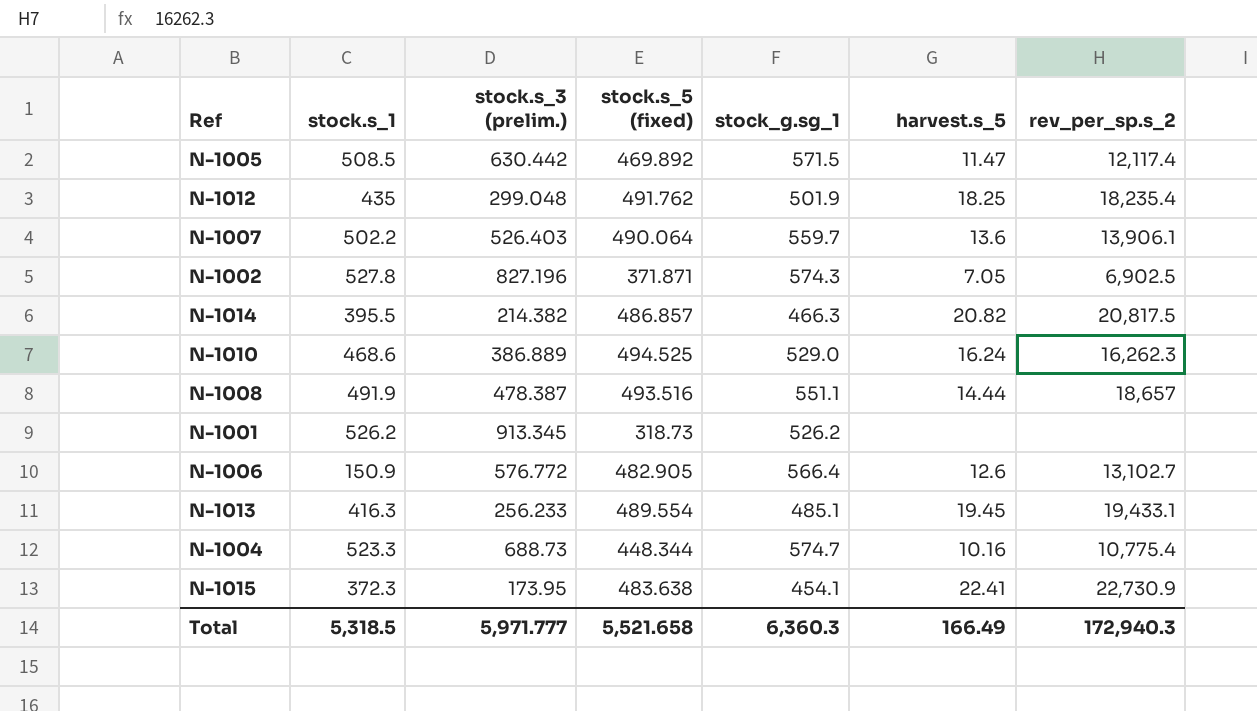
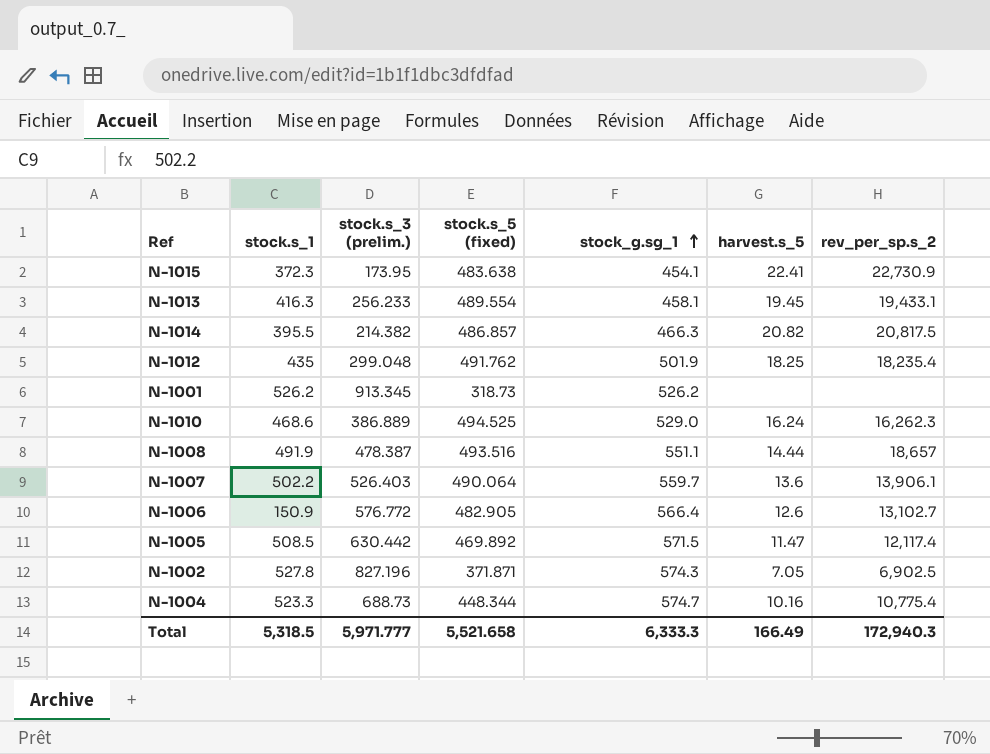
row order: none -> stock_g.sg_1 ascending
N-1013 | stock_g.sg_1: 485.1 -> 458.1
Total | stock_g.sg_1: 6,360.3 -> 6,333.3

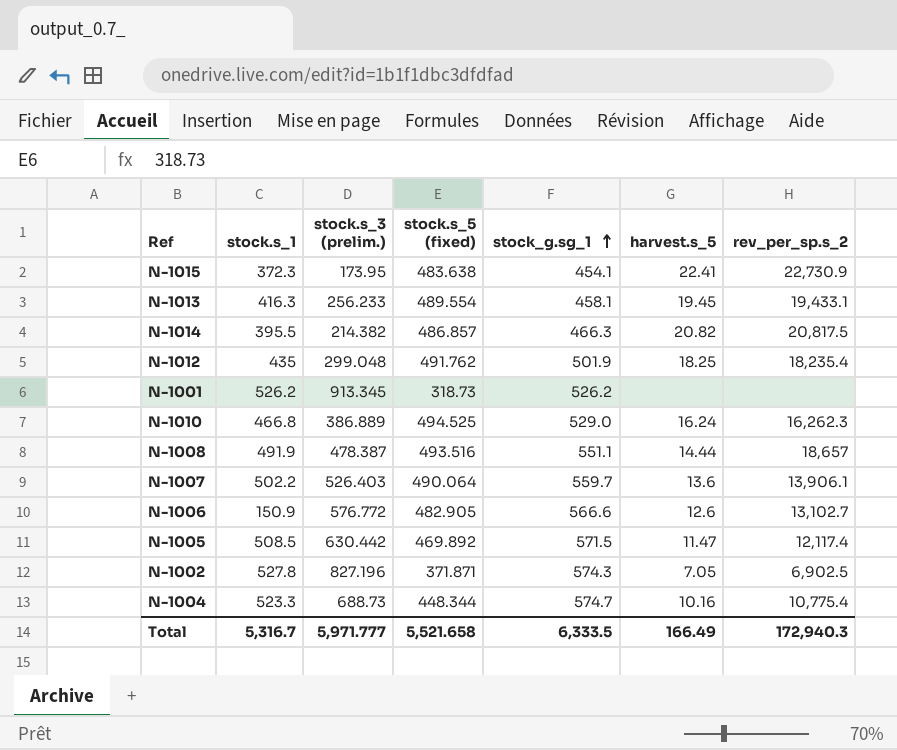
N-1010 | stock.s_1: 468.6 -> 466.8
N-1006 | stock_g.sg_1: 566.4 -> 566.6
Total | stock.s_1: 5,318.5 -> 5,316.7
Total | stock_g.sg_1: 6,333.3 -> 6,333.5

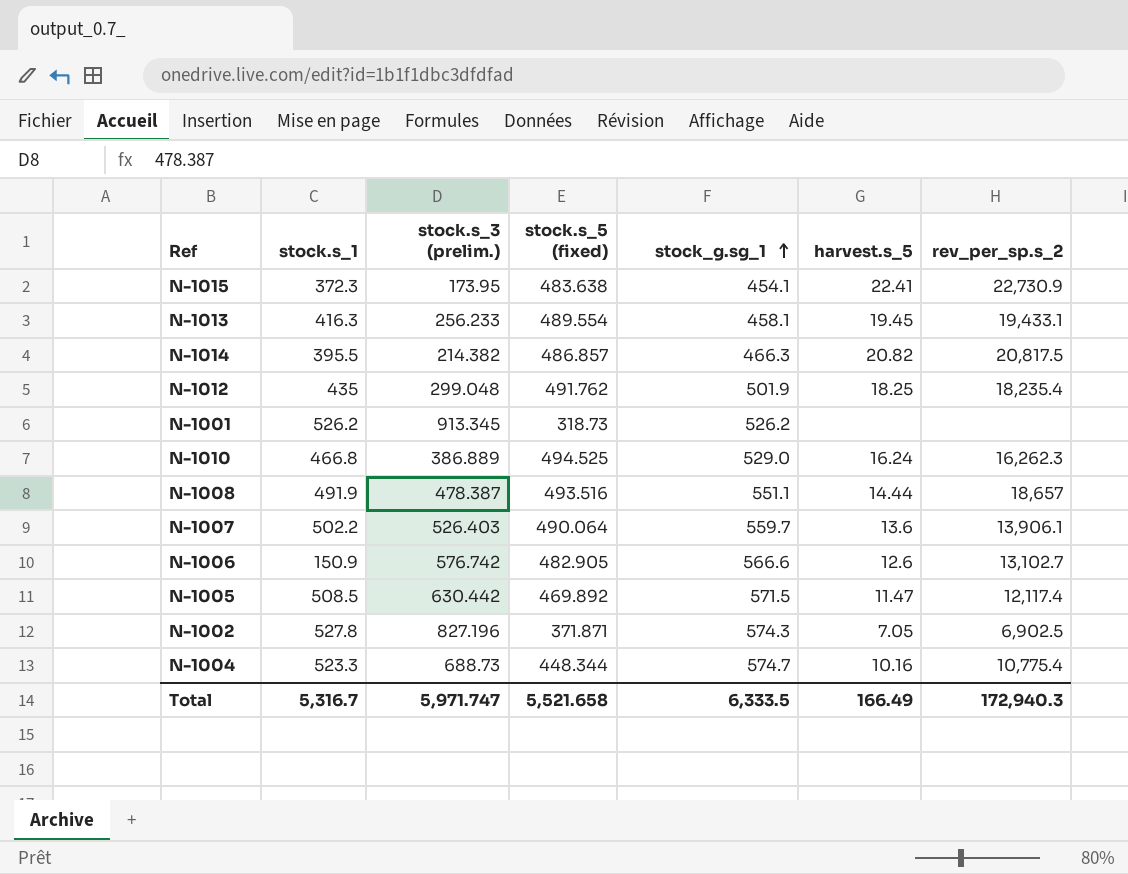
N-1006 | stock.s_3 (prelim.): 576.772 -> 576.742
Total | stock.s_3 (prelim.): 5,971.777 -> 5,971.747

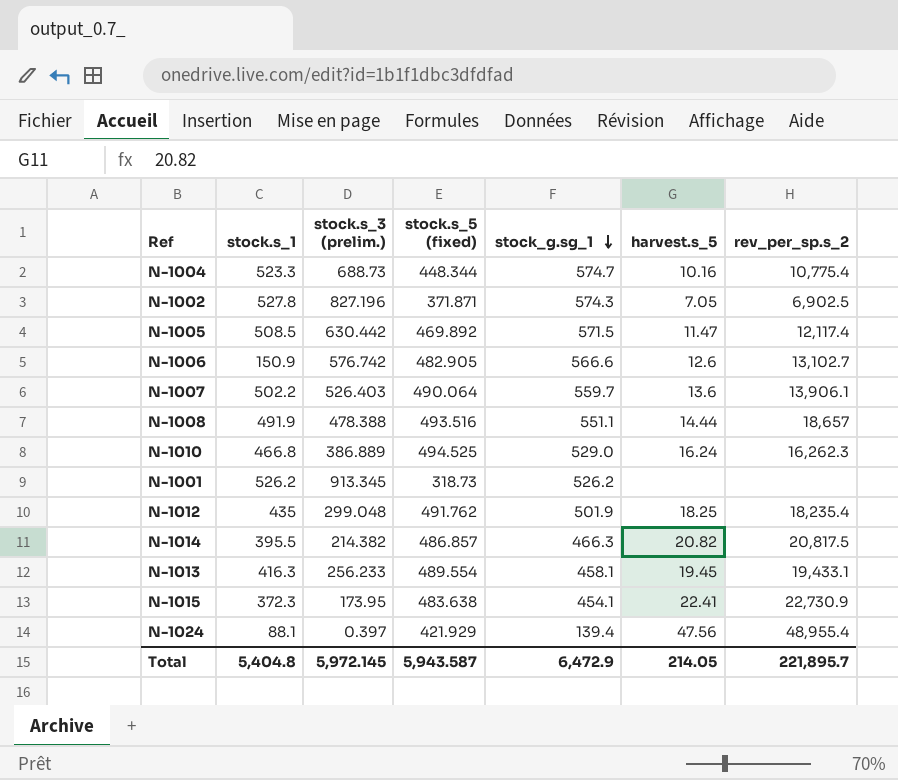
row order: stock_g.sg_1 ascending -> stock_g.sg_1 descending
N-1008 | stock.s_3 (prelim.): 478.387 -> 478.388
row N-1024: none -> 88.1 | 0.397 | 421.929 | 139.4 | 47.56 | 48,955.4
Total | stock.s_1: 5,316.7 -> 5,404.8
Total | stock.s_3 (prelim.): 5,971.747 -> 5,972.145
Total | stock.s_5 (fixed): 5,521.658 -> 5,943.587
Total | stock_g.sg_1: 6,333.5 -> 6,472.9
Total | harvest.s_5: 166.49 -> 214.05
Total | rev_per_sp.s_2: 172,940.3 -> 221,895.7

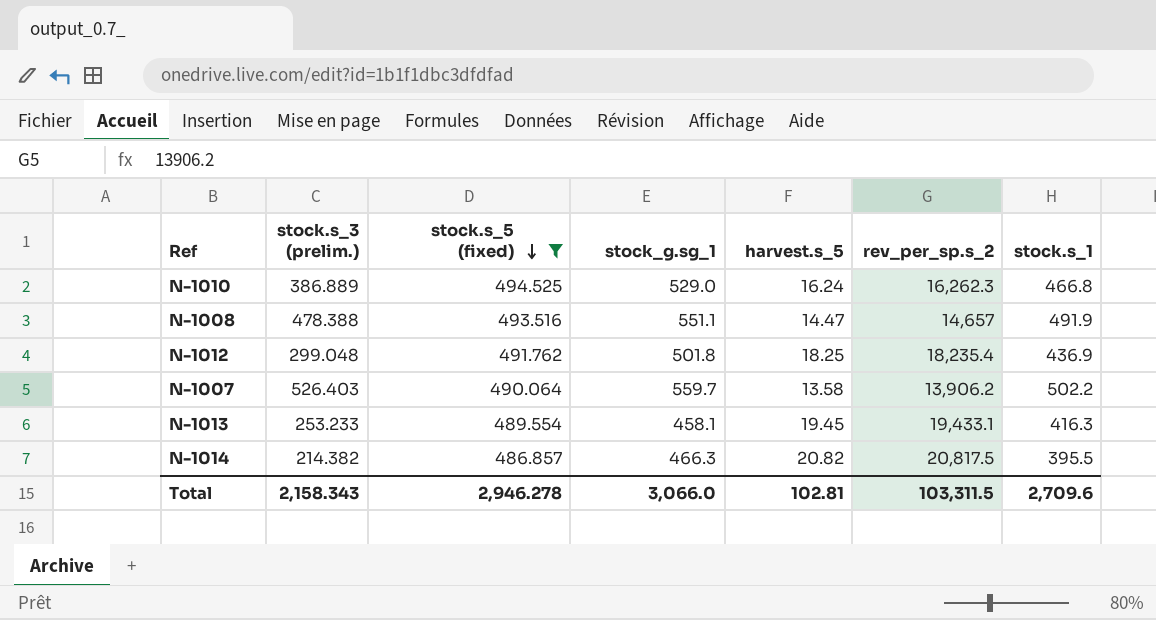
filter: none -> stock.s_5 (fixed) >= 486.857
row order: stock_g.sg_1 descending -> stock.s_5 (fixed) descending
column stock.s_1 | position: 2 -> 7
N-1008 | harvest.s_5: 14.44 -> 14.47
N-1008 | rev_per_sp.s_2: 18,657 -> 14,657
N-1012 | stock_g.sg_1: 501.9 -> 501.8
N-1012 | stock.s_1: 435 -> 436.9
N-1007 | harvest.s_5: 13.6 -> 13.58
N-1007 | rev_per_sp.s_2: 13,906.1 -> 13,906.2
N-1013 | stock.s_3 (prelim.): 256.233 -> 253.233
Total | stock.s_3 (prelim.): 5,972.145 -> 2,158.343
Total | stock.s_5 (fixed): 5,943.587 -> 2,946.278
Total | stock_g.sg_1: 6,472.9 -> 3,066.0
Total | harvest.s_5: 214.05 -> 102.81
Total | rev_per_sp.s_2: 221,895.7 -> 103,311.5
Total | stock.s_1: 5,404.8 -> 2,709.6

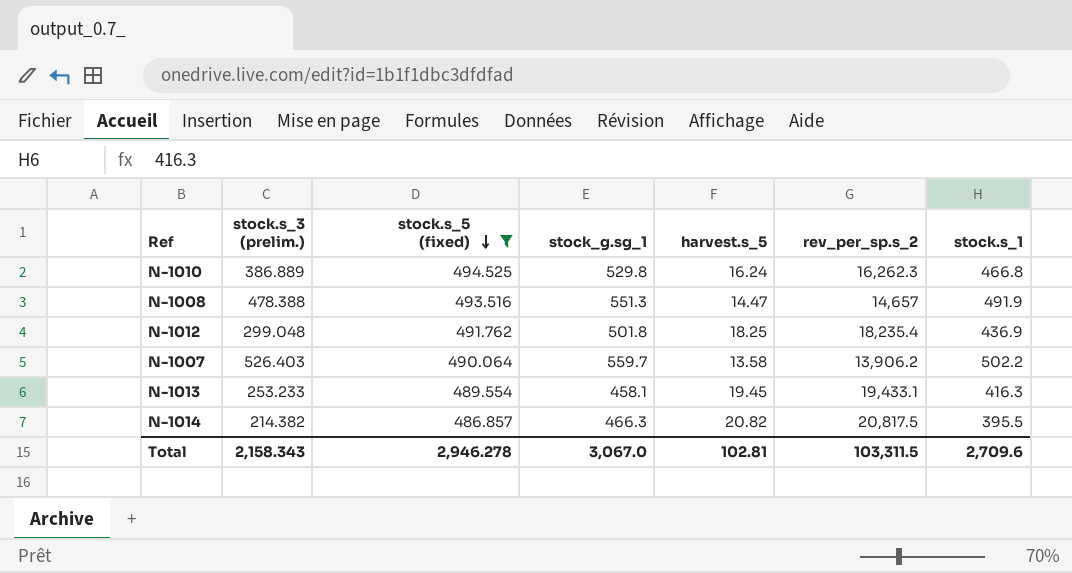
N-1010 | stock_g.sg_1: 529.0 -> 529.8
N-1008 | stock_g.sg_1: 551.1 -> 551.3
Total | stock_g.sg_1: 3,066.0 -> 3,067.0

